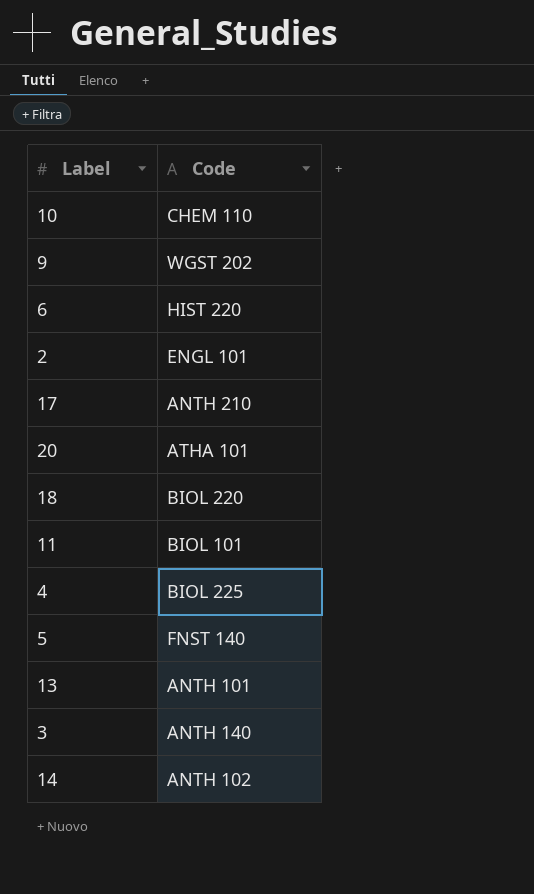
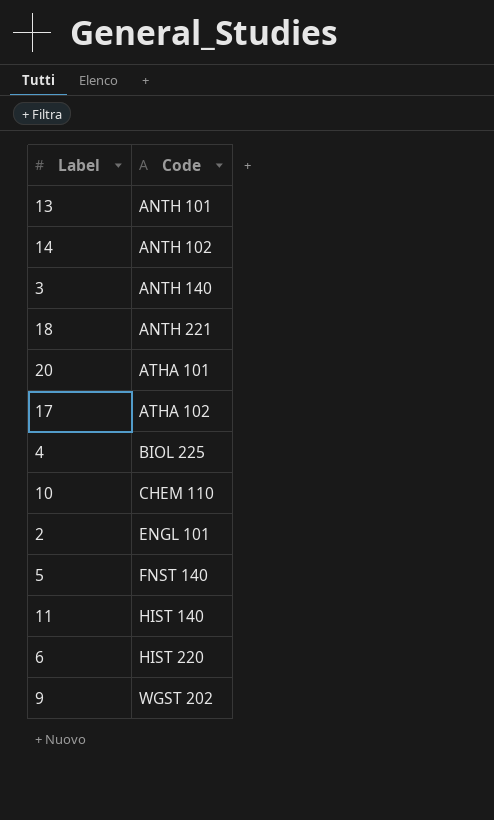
row order: none -> Code ascending
18 | Code: BIOL 220 -> ANTH 221
17 | Code: ANTH 210 -> ATHA 102
11 | Code: BIOL 101 -> HIST 140

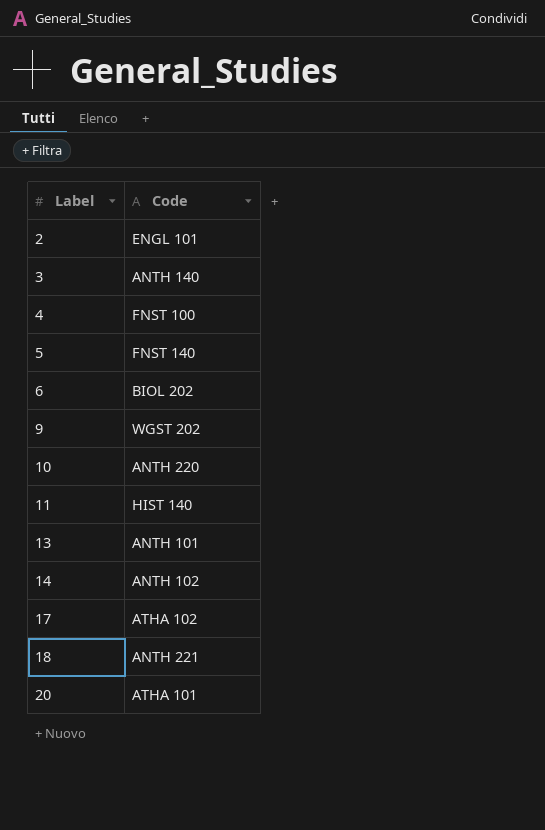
row order: Code ascending -> Label ascending
4 | Code: BIOL 225 -> FNST 100
6 | Code: HIST 220 -> BIOL 202
10 | Code: CHEM 110 -> ANTH 220

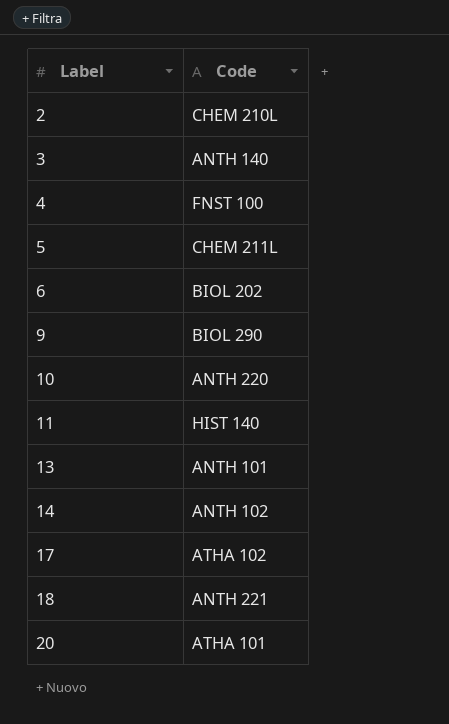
2 | Code: ENGL 101 -> CHEM 210L
5 | Code: FNST 140 -> CHEM 211L
9 | Code: WGST 202 -> BIOL 290

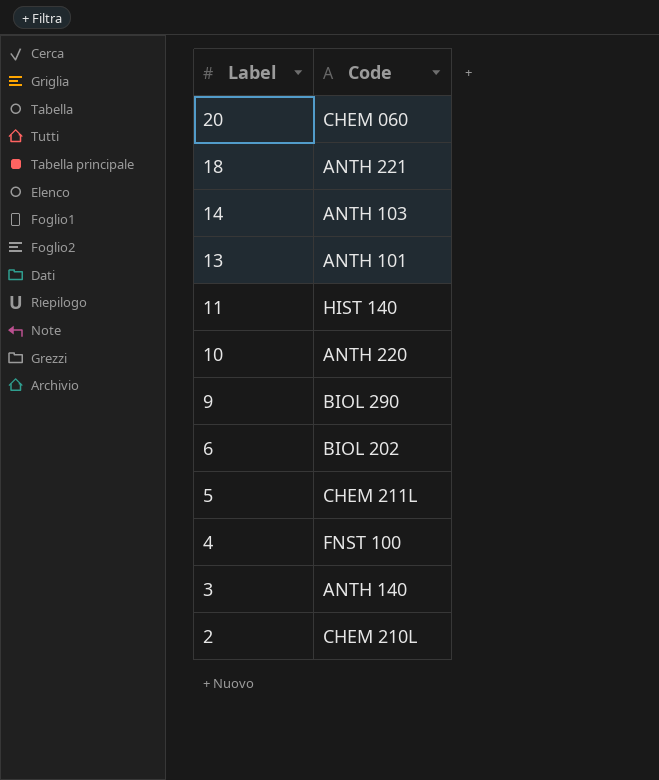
row order: Label ascending -> Label descending
row 17: ATHA 102 -> none
20 | Code: ATHA 101 -> CHEM 060
14 | Code: ANTH 102 -> ANTH 103

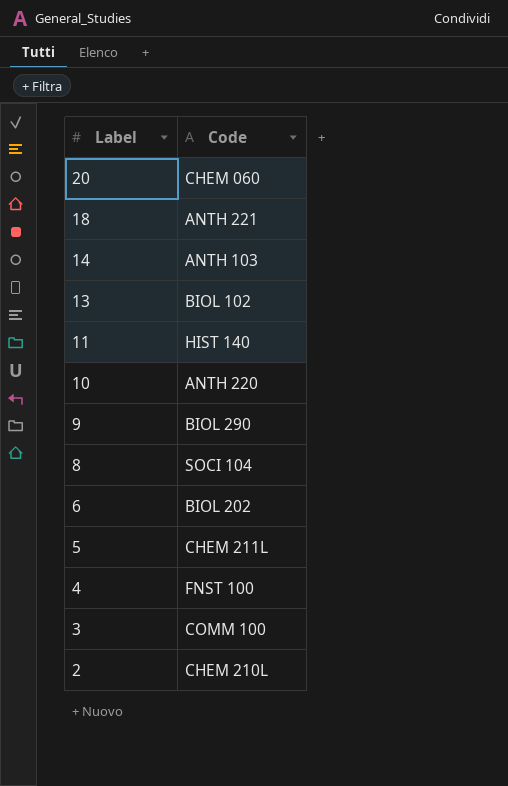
13 | Code: ANTH 101 -> BIOL 102
row 8: none -> SOCI 104
3 | Code: ANTH 140 -> COMM 100

